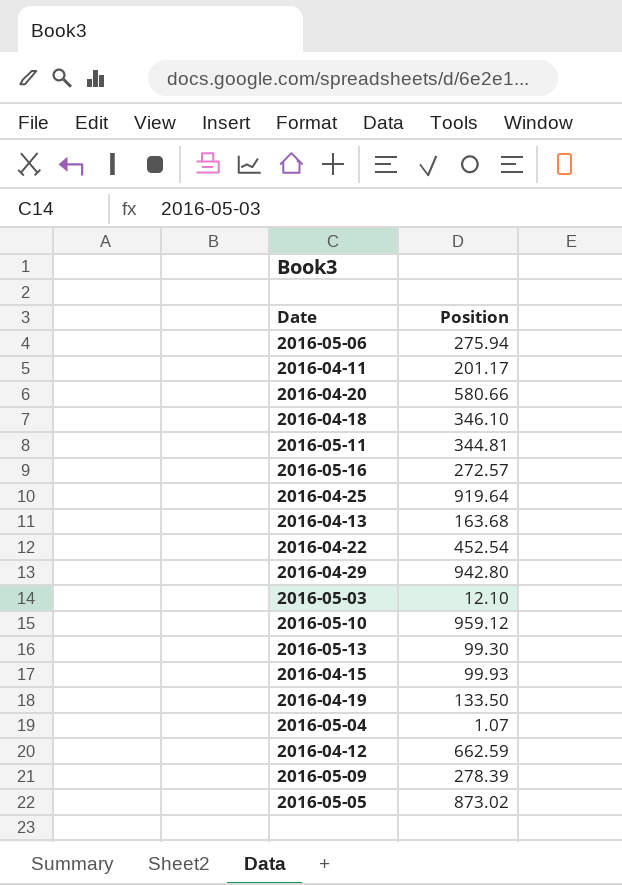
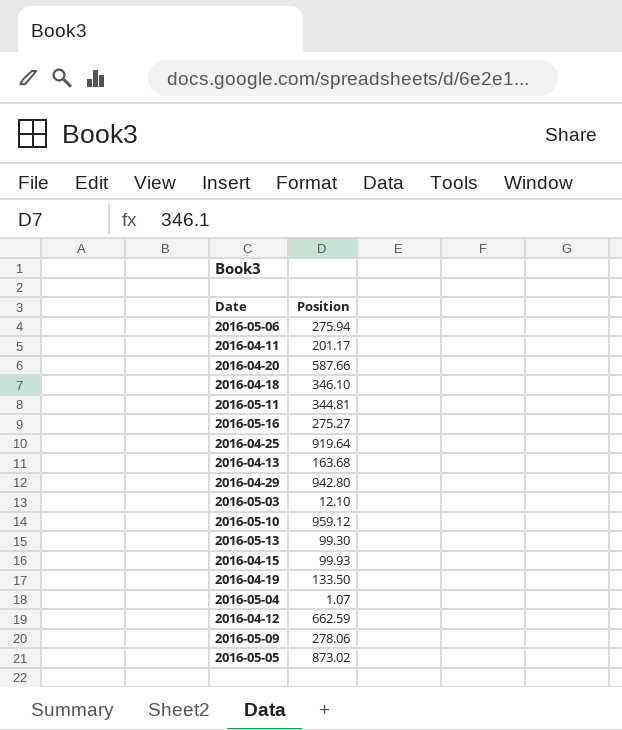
row 2016-04-22: 452.54 -> none
2016-04-20 | Position: 580.66 -> 587.66
2016-05-16 | Position: 272.57 -> 275.27
2016-05-09 | Position: 278.39 -> 278.06

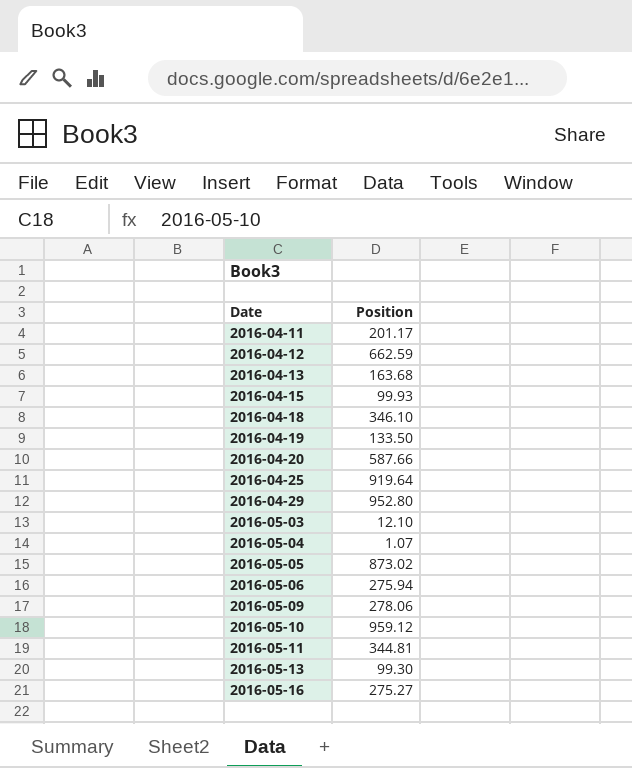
row order: none -> Date ascending
2016-04-29 | Position: 942.80 -> 952.80

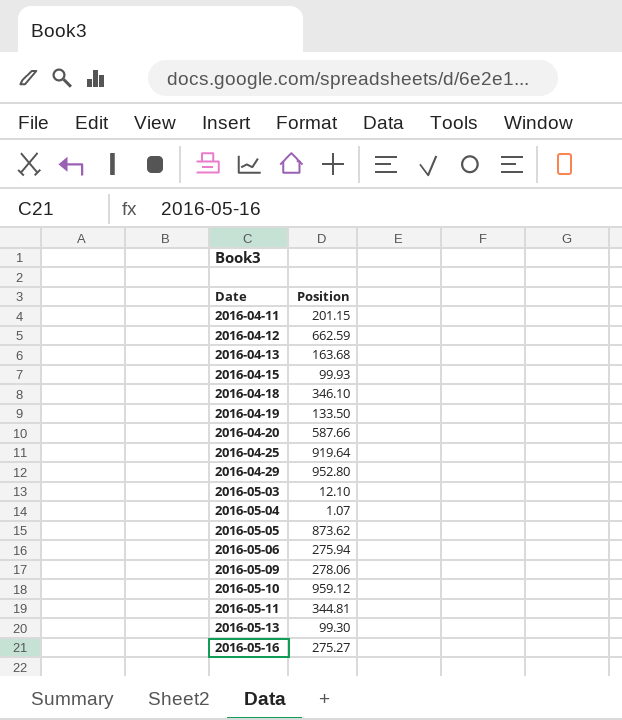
2016-04-11 | Position: 201.17 -> 201.15
2016-05-05 | Position: 873.02 -> 873.62

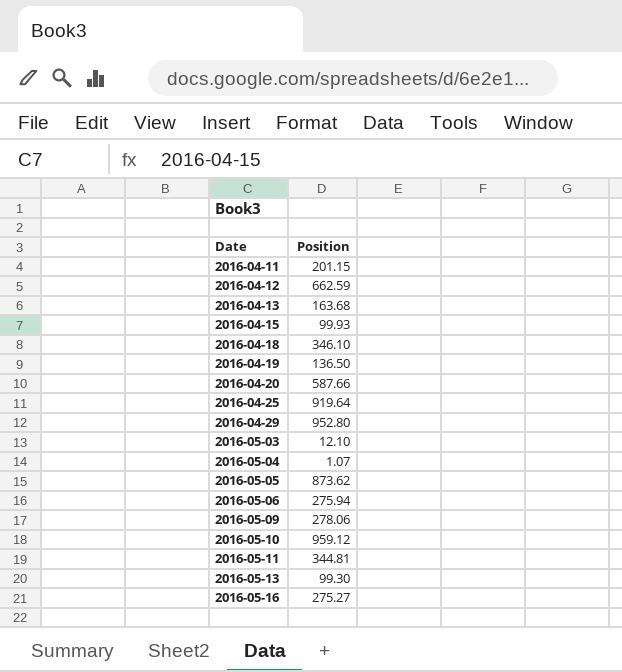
2016-04-19 | Position: 133.50 -> 136.50

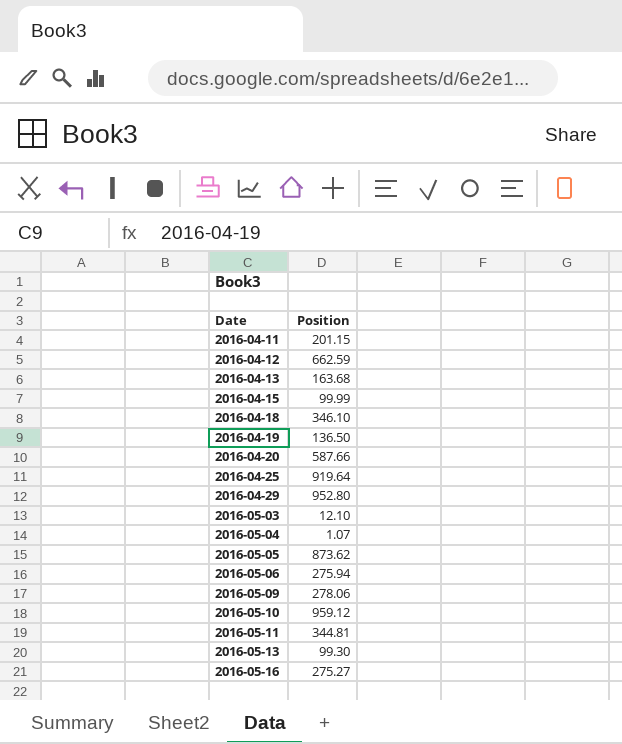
2016-04-15 | Position: 99.93 -> 99.99

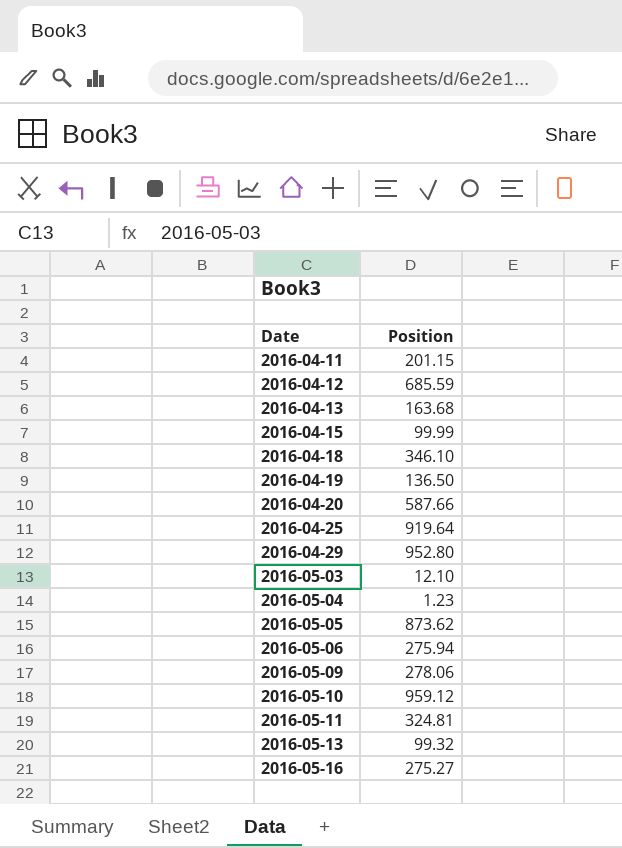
2016-04-12 | Position: 662.59 -> 685.59
2016-05-04 | Position: 1.07 -> 1.23
2016-05-11 | Position: 344.81 -> 324.81
2016-05-13 | Position: 99.30 -> 99.32

